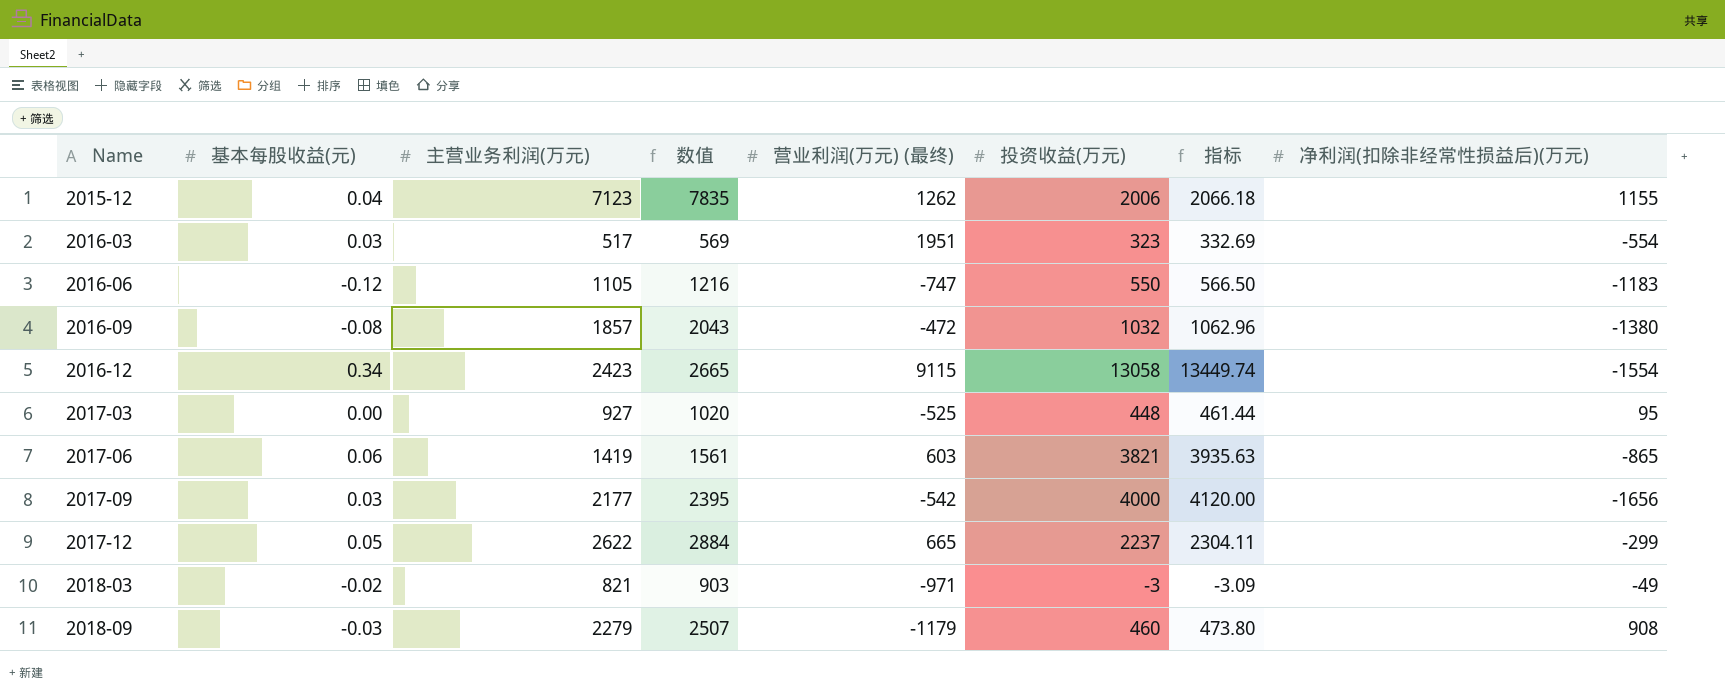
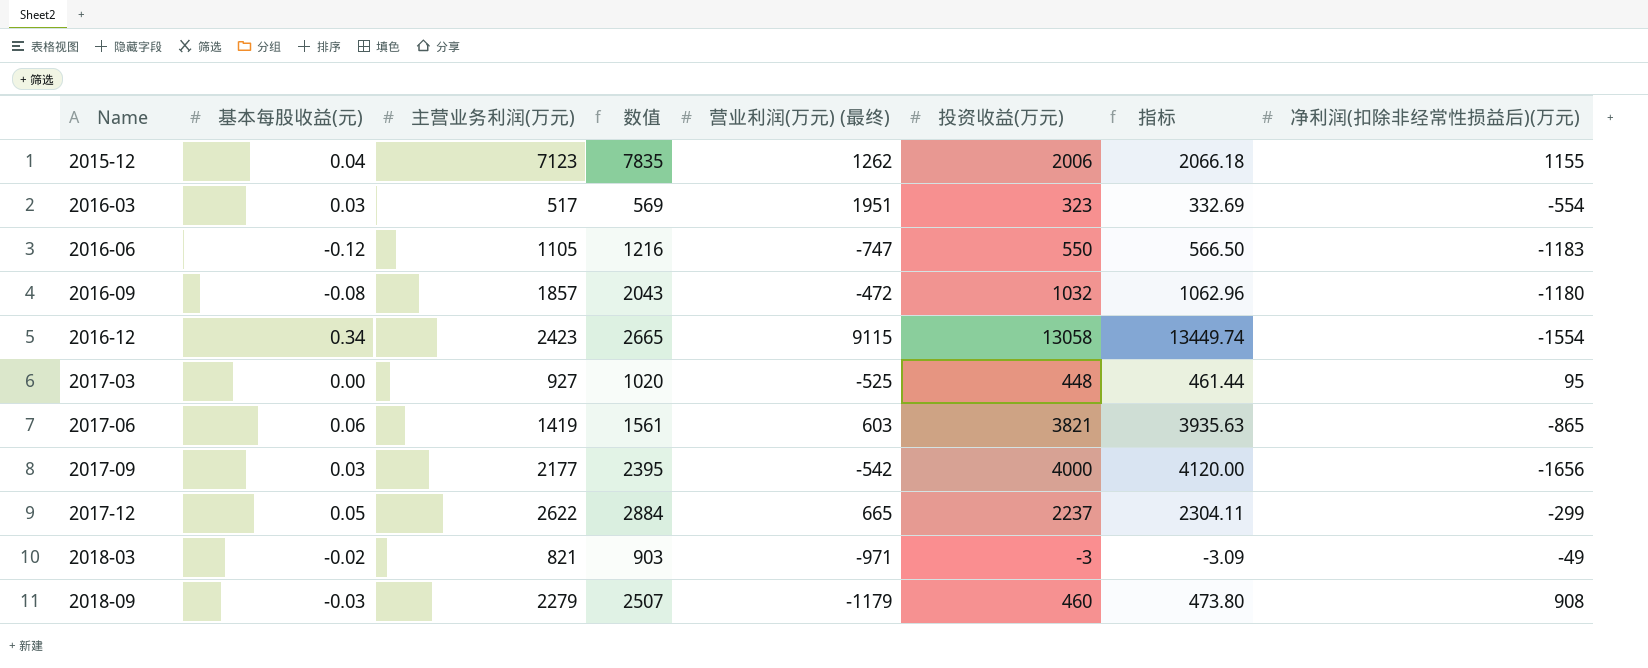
2016-09 | 净利润(扣除非经常性损益后)(万元): -1380 -> -1180

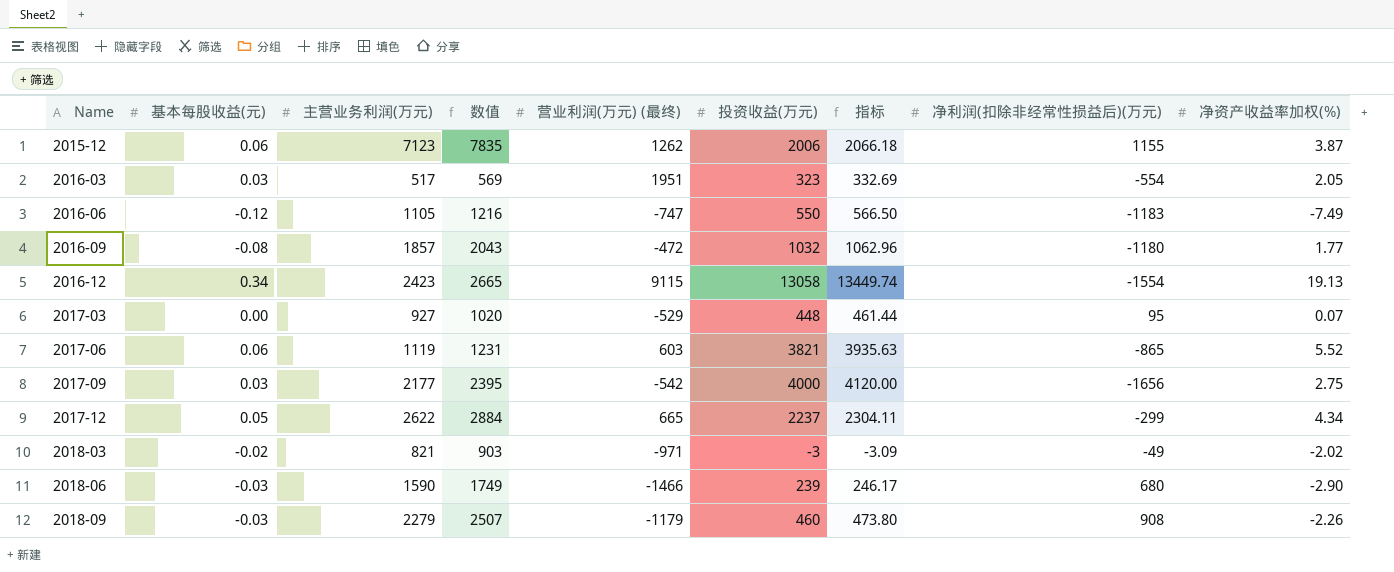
column 净资产收益率加权(%) | position: none -> 9
2015-12 | 基本每股收益(元): 0.04 -> 0.06
2017-03 | 营业利润(万元) (最终): -525 -> -529
2017-06 | 主营业务利润(万元): 1419 -> 1119
2017-06 | 数值: 1561 -> 1231
row 2018-06: none -> -0.03 | 1590 | 1749 | -1466 | 239 | 246.17 | 680 | -2.90

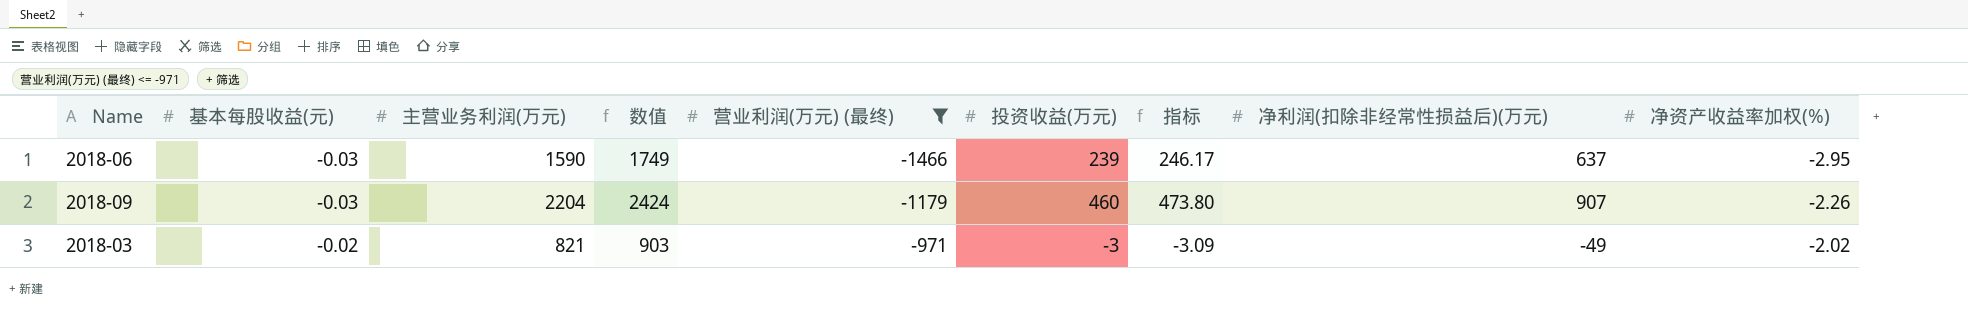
filter: none -> 营业利润(万元) (最终) <= -971
row order: Name ascending -> 基本每股收益(元) ascending
2018-06 | 净利润(扣除非经常性损益后)(万元): 680 -> 637
2018-06 | 净资产收益率加权(%): -2.90 -> -2.95
2018-09 | 主营业务利润(万元): 2279 -> 2204
2018-09 | 数值: 2507 -> 2424
2018-09 | 净利润(扣除非经常性损益后)(万元): 908 -> 907

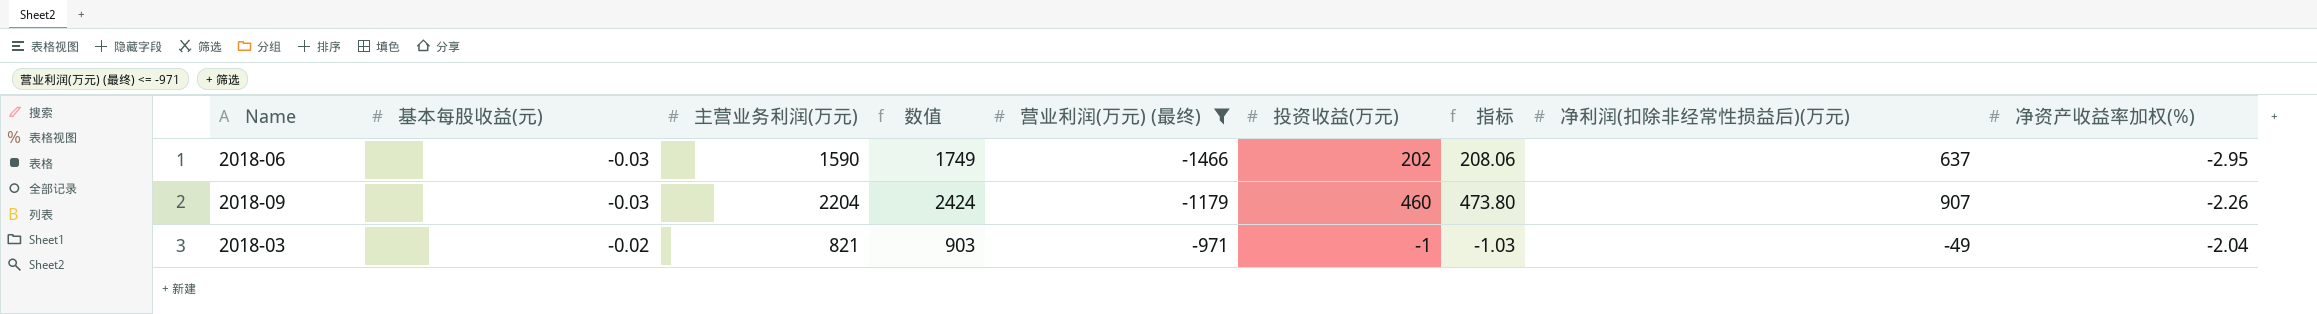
2018-06 | 投资收益(万元): 239 -> 202
2018-06 | 指标: 246.17 -> 208.06
2018-03 | 投资收益(万元): -3 -> -1
2018-03 | 指标: -3.09 -> -1.03
2018-03 | 净资产收益率加权(%): -2.02 -> -2.04

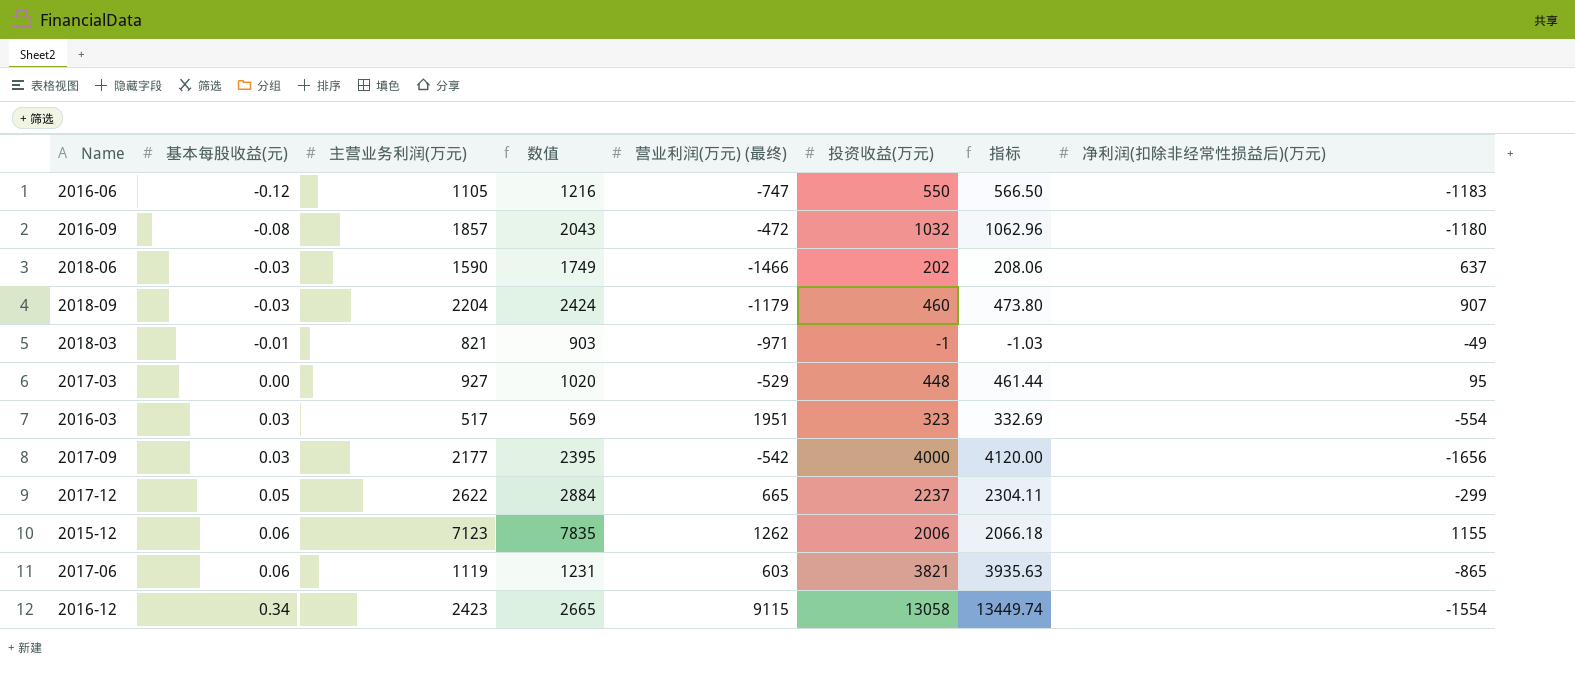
filter: 营业利润(万元) (最终) <= -971 -> none
column 净资产收益率加权(%) | position: 9 -> none
2018-03 | 基本每股收益(元): -0.02 -> -0.01

